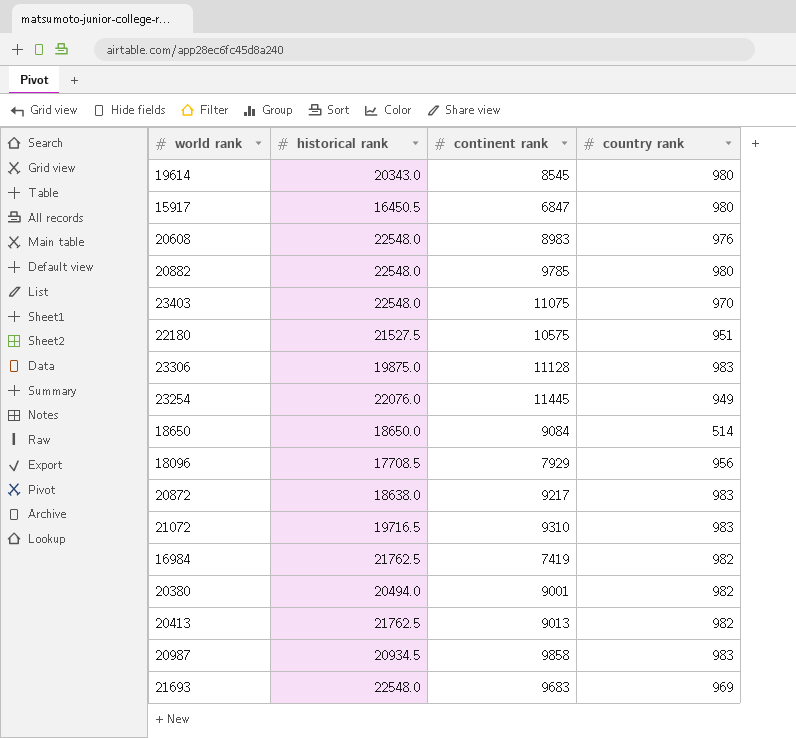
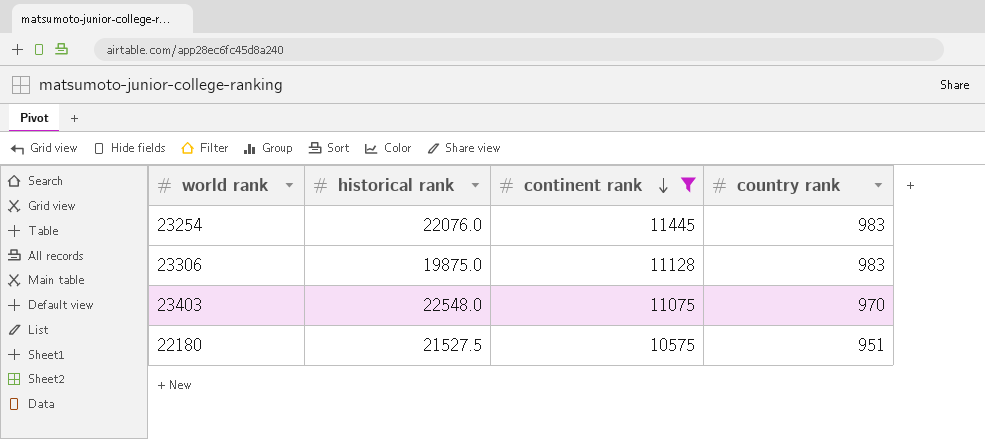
filter: none -> continent rank >= 10575
row order: none -> continent rank descending
23254 | country rank: 949 -> 983

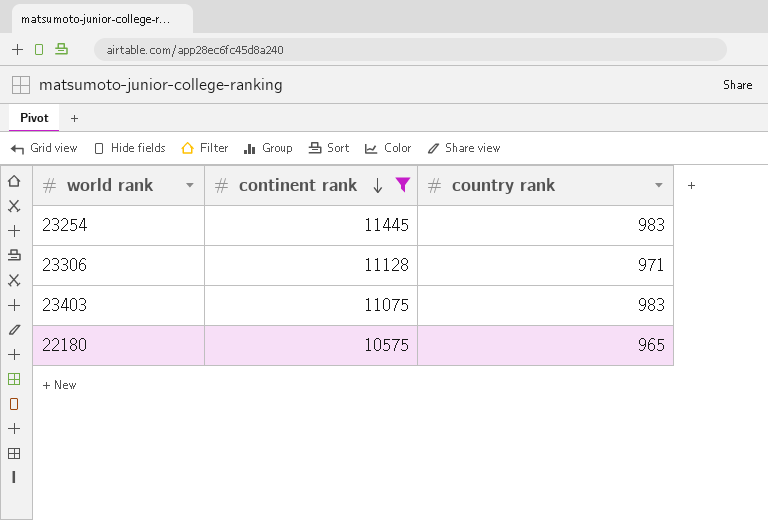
column historical rank | position: 2 -> none
23306 | country rank: 983 -> 971
23403 | country rank: 970 -> 983
22180 | country rank: 951 -> 965

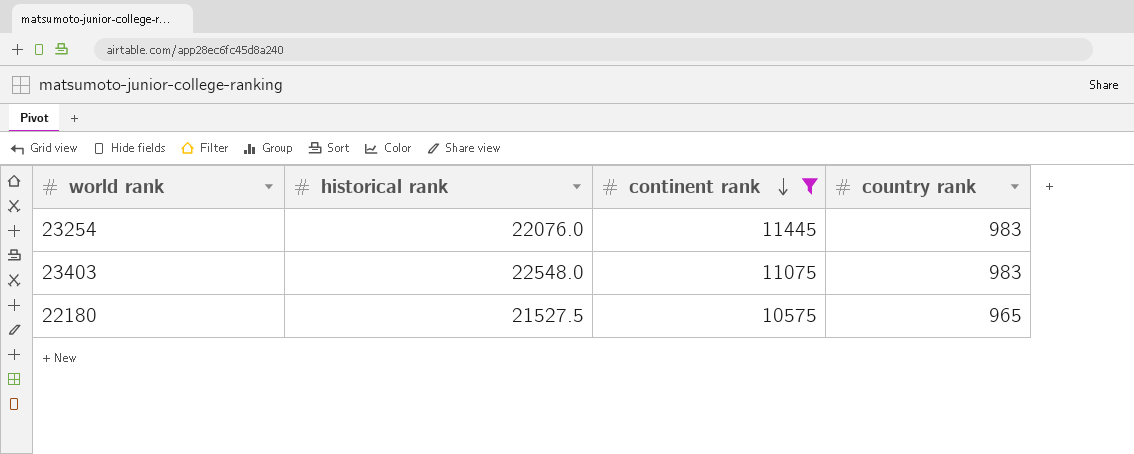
column historical rank | position: none -> 2
row 23306: 11128 | 971 -> none

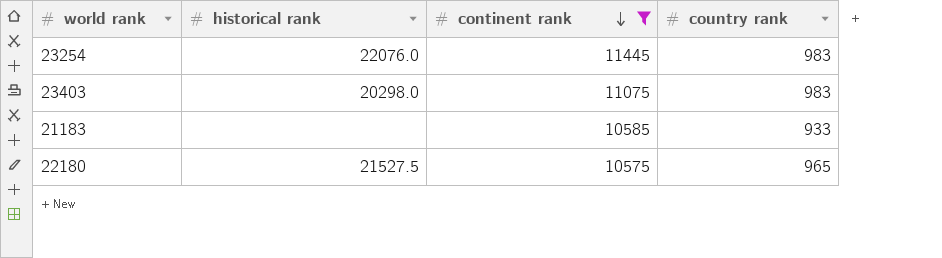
23403 | historical rank: 22548.0 -> 20298.0
row 21183: none -> none | 10585 | 933

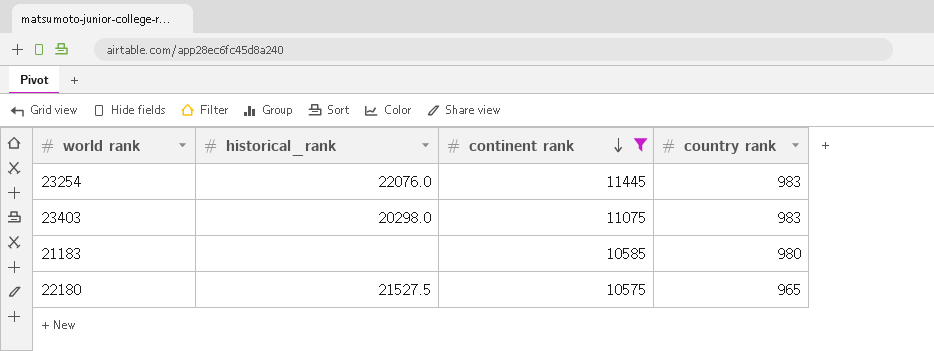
column name: historical rank -> historical_rank
21183 | country rank: 933 -> 980

